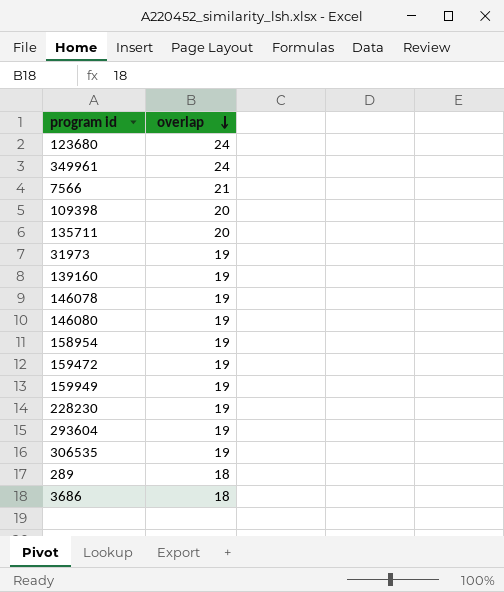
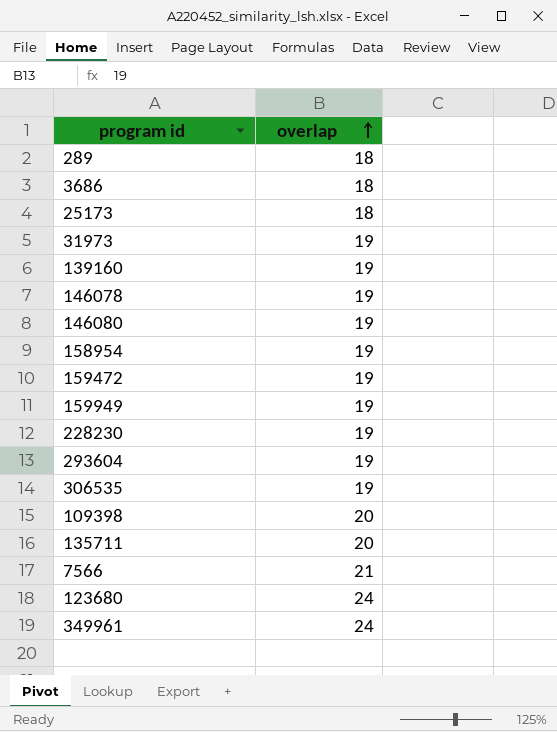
row order: overlap descending -> overlap ascending
row 25173: none -> 18

